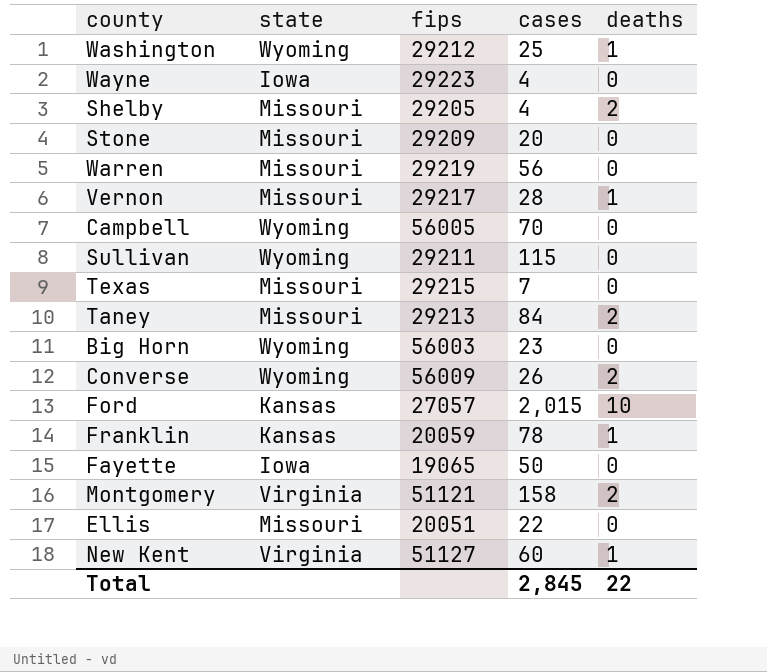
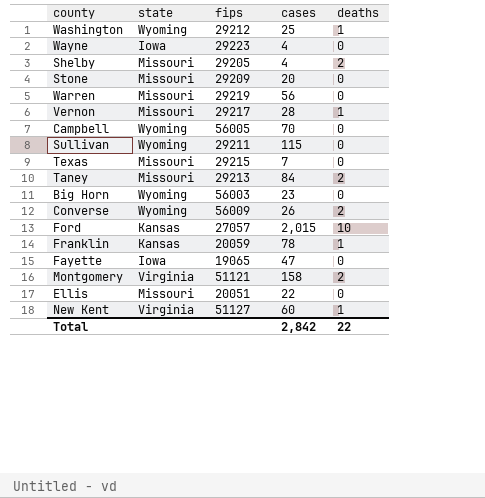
Fayette | cases: 50 -> 47
Total | cases: 2,845 -> 2,842

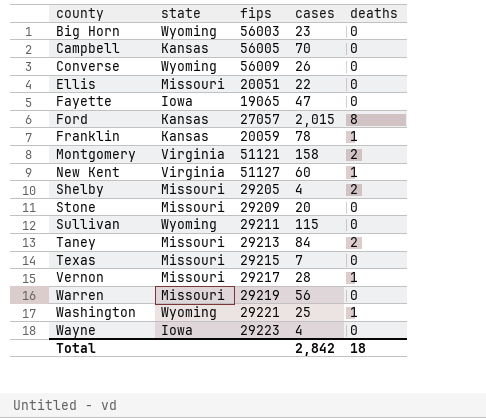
row order: none -> county ascending
Campbell | state: Wyoming -> Kansas
Converse | deaths: 2 -> 0
Ford | deaths: 10 -> 8
Washington | fips: 29212 -> 29221
Total | deaths: 22 -> 18

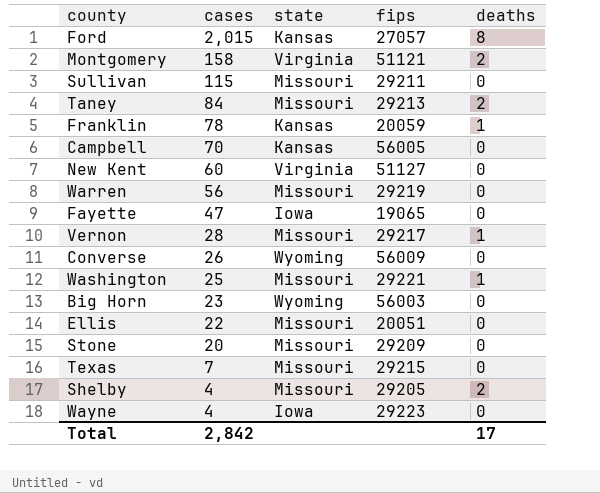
row order: county ascending -> cases descending
column cases | position: 4 -> 2
Sullivan | state: Wyoming -> Missouri
New Kent | deaths: 1 -> 0
Washington | state: Wyoming -> Missouri
Total | deaths: 18 -> 17

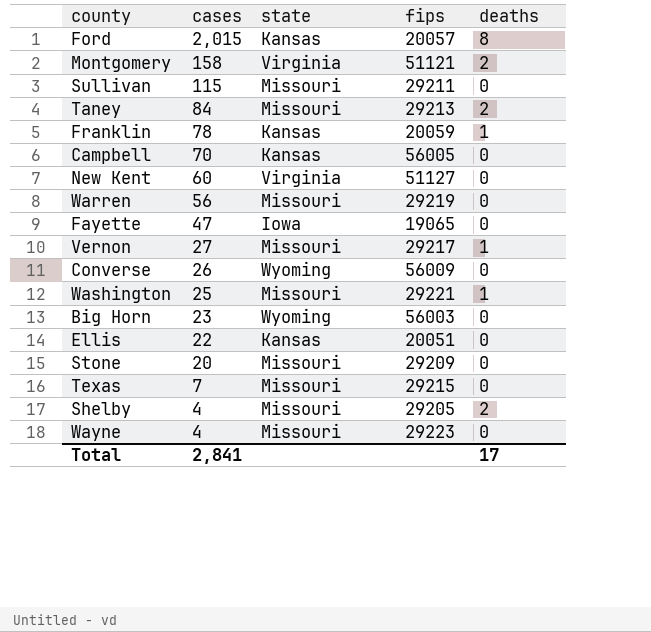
Ford | fips: 27057 -> 20057
Vernon | cases: 28 -> 27
Ellis | state: Missouri -> Kansas
Wayne | state: Iowa -> Missouri
Total | cases: 2,842 -> 2,841

